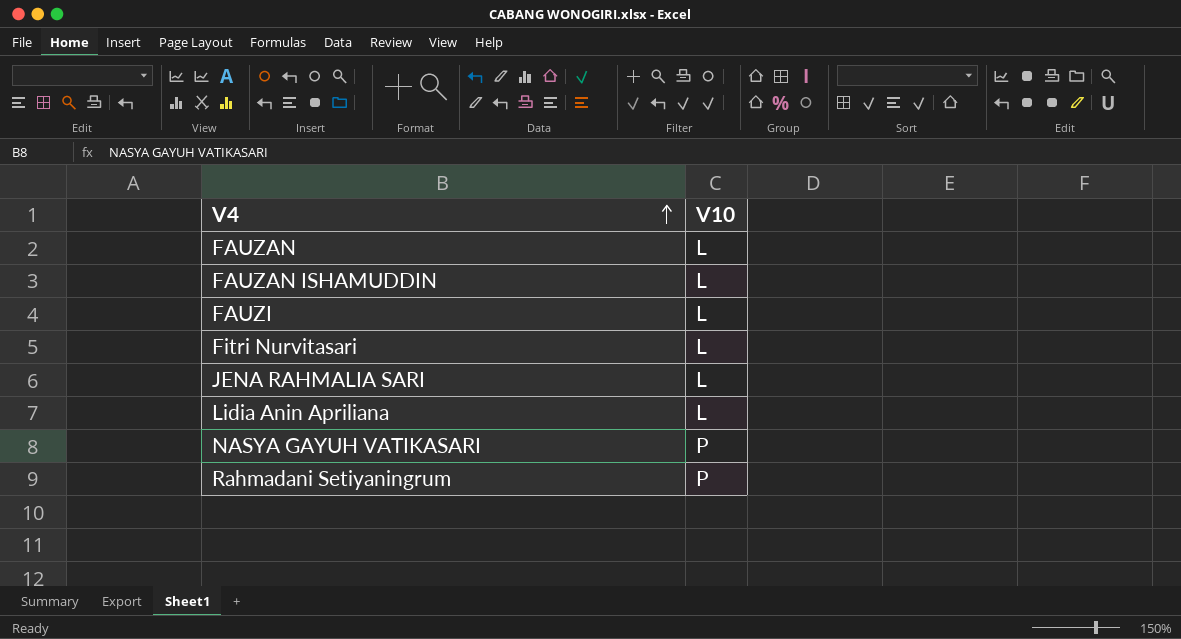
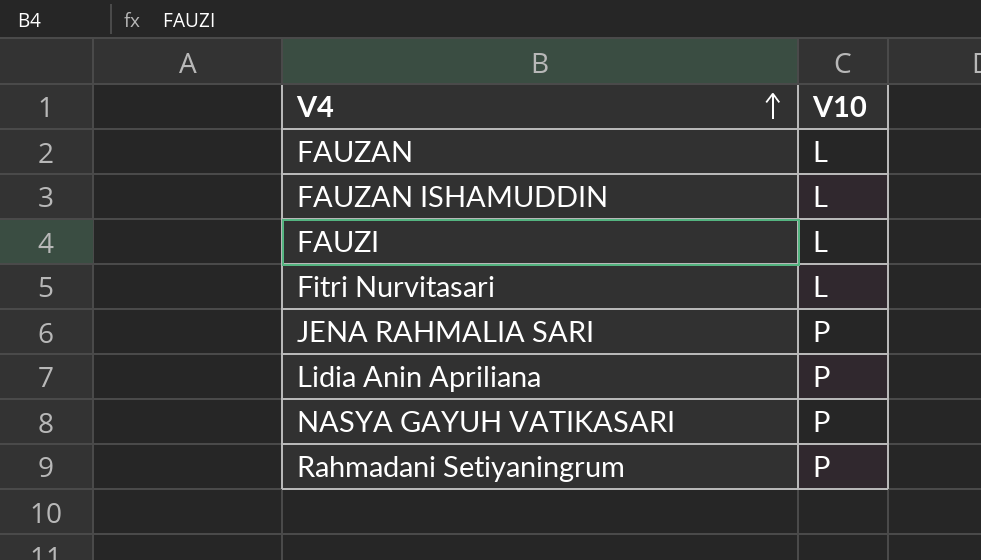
JENA RAHMALIA SARI | V10: L -> P
Lidia Anin Apriliana | V10: L -> P

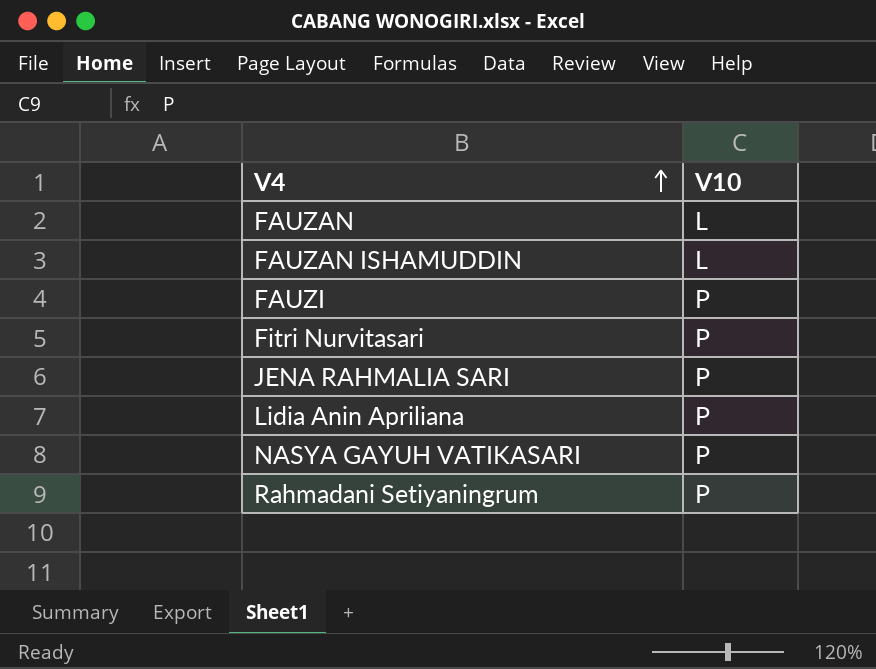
FAUZI | V10: L -> P
Fitri Nurvitasari | V10: L -> P

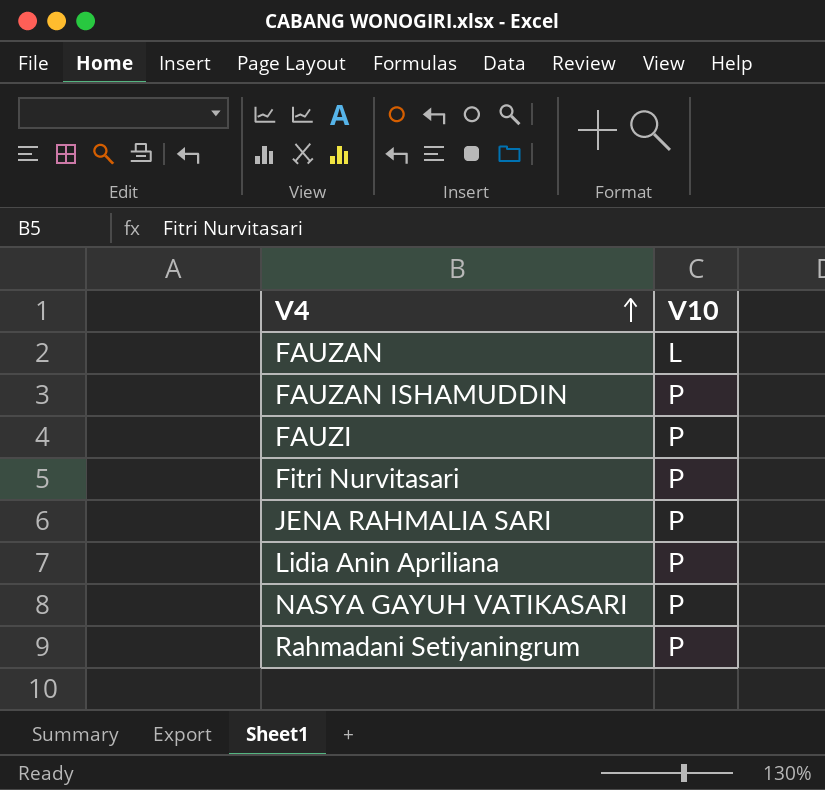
FAUZAN ISHAMUDDIN | V10: L -> P

